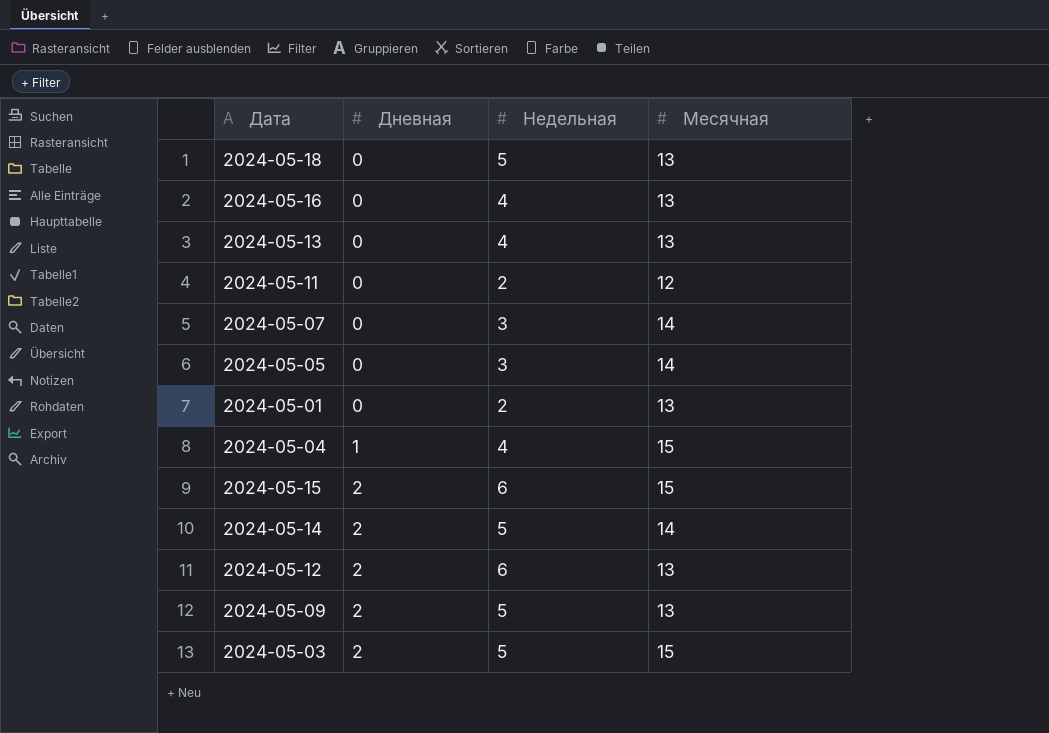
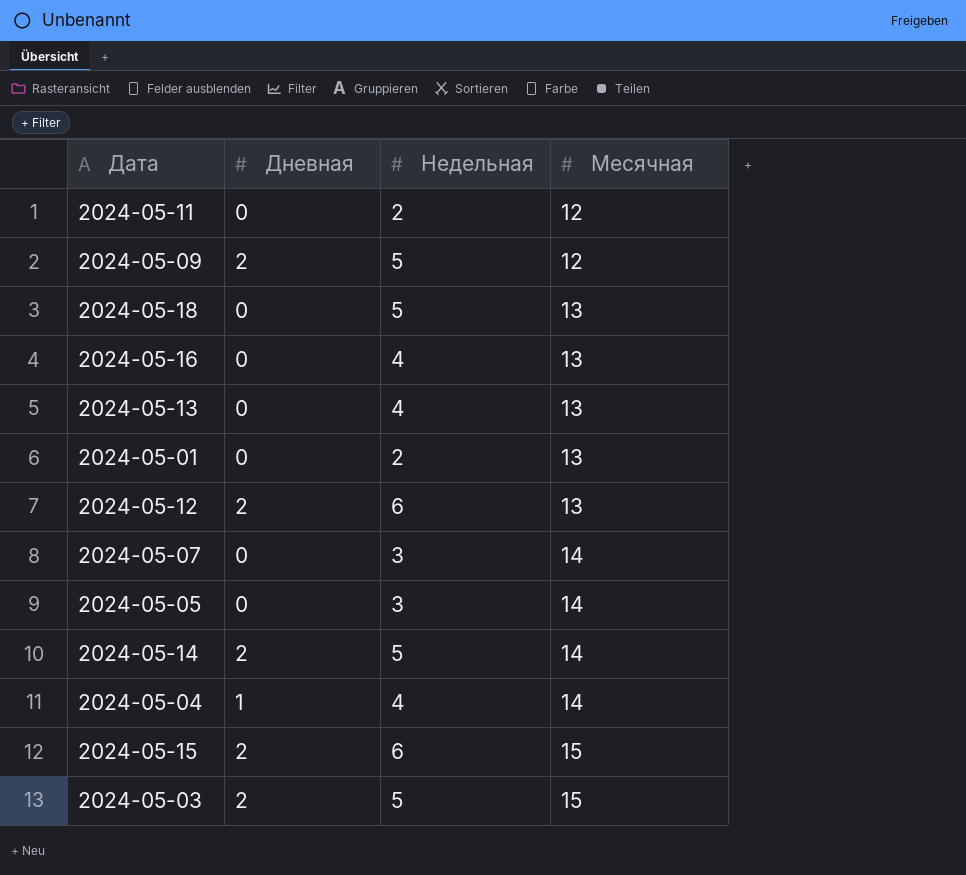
row order: Дневная ascending -> Месячная ascending
2024-05-09 | Месячная: 13 -> 12
2024-05-04 | Месячная: 15 -> 14

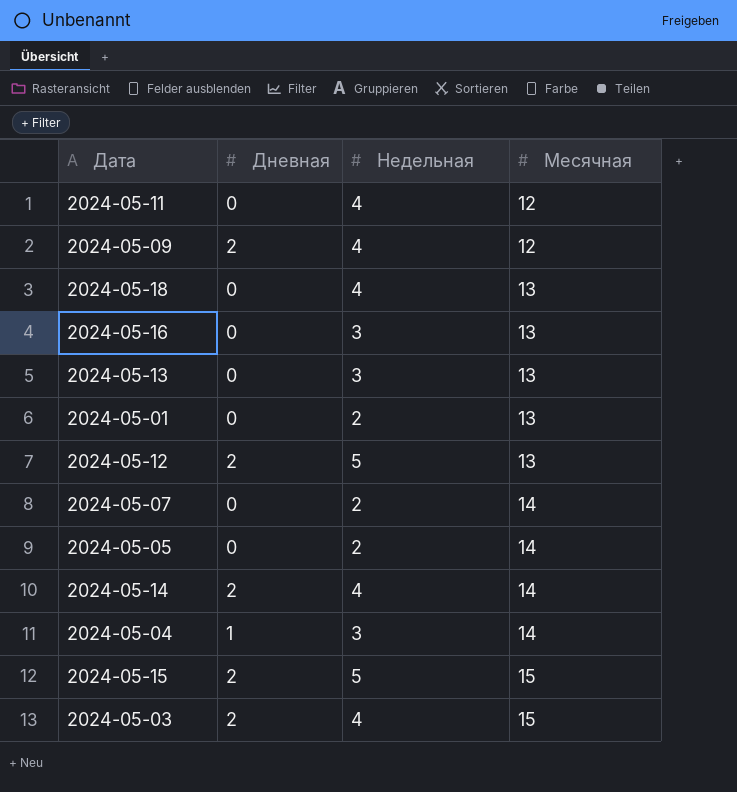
2024-05-11 | Недельная: 2 -> 4
2024-05-09 | Недельная: 5 -> 4
2024-05-18 | Недельная: 5 -> 4
2024-05-16 | Недельная: 4 -> 3
2024-05-13 | Недельная: 4 -> 3
2024-05-12 | Недельная: 6 -> 5
2024-05-07 | Недельная: 3 -> 2
2024-05-05 | Недельная: 3 -> 2
2024-05-14 | Недельная: 5 -> 4
2024-05-04 | Недельная: 4 -> 3
2024-05-15 | Недельная: 6 -> 5
2024-05-03 | Недельная: 5 -> 4

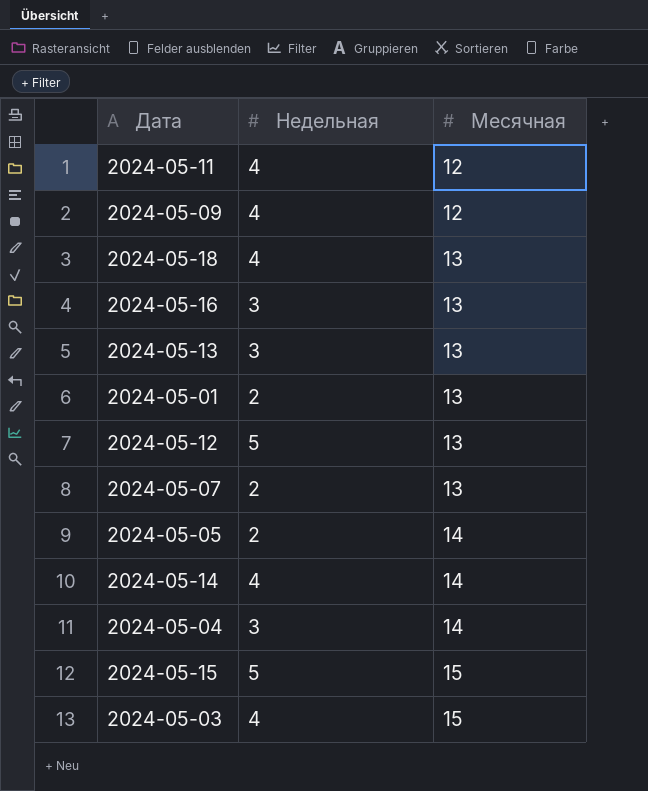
column Дневная | position: 2 -> none
2024-05-07 | Месячная: 14 -> 13

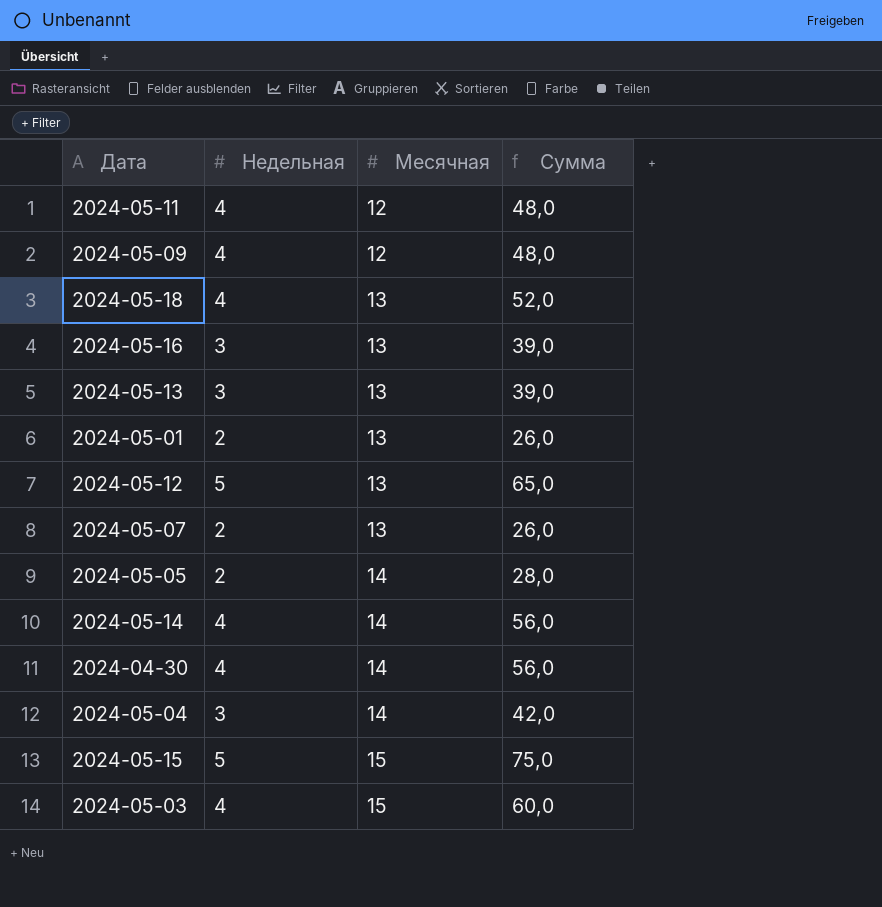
column Сумма | formula: none -> [Недельная] * [Месячная]
row 2024-04-30: none -> 4 | 14 | 56,0

